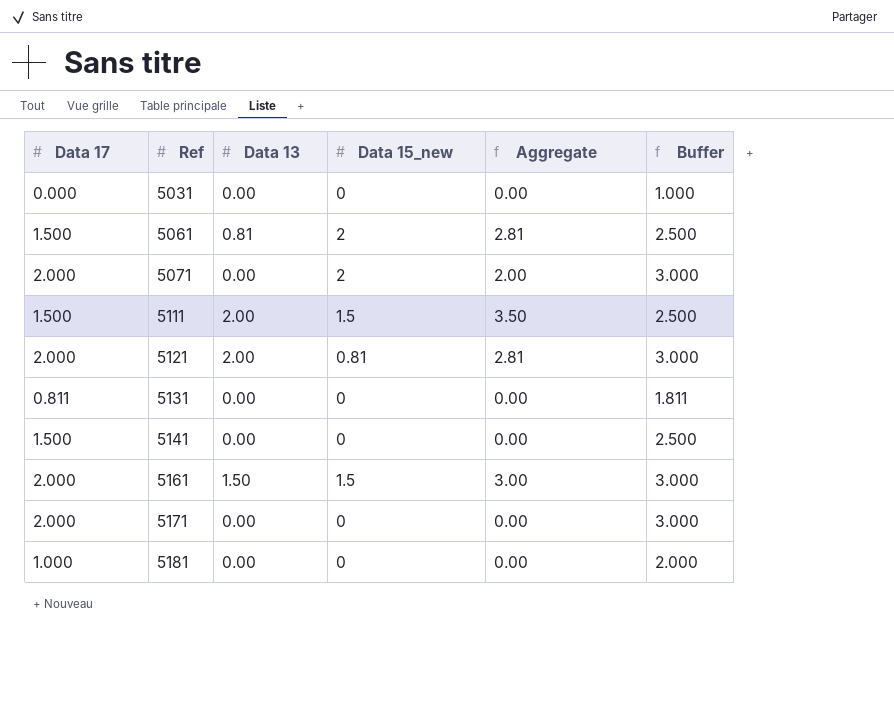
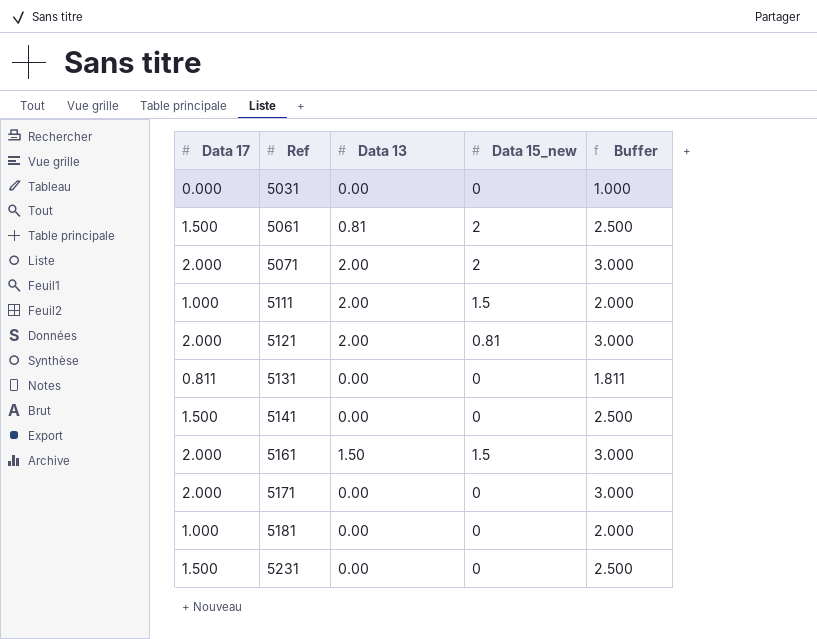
column Aggregate | formula: [Data 13] + [Data 15_new] -> none
5071 | Data 13: 0.00 -> 2.00
5111 | Data 17: 1.500 -> 1.000
5111 | Buffer: 2.500 -> 2.000
row 5231: none -> 1.500 | 0.00 | 0 | 2.500

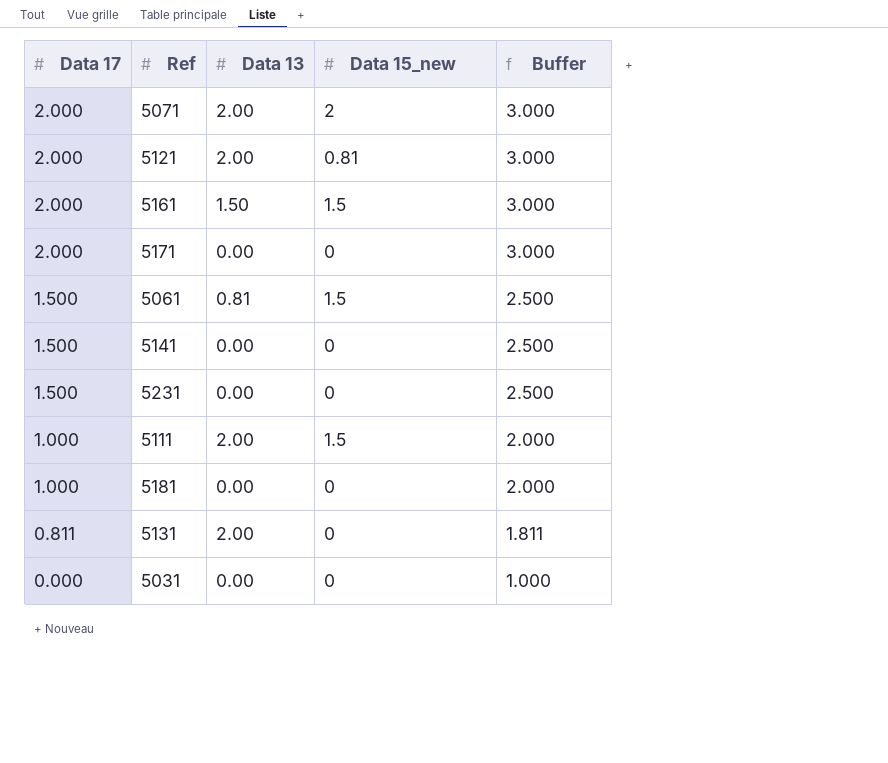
row order: Ref ascending -> Data 17 descending
5061 | Data 15_new: 2 -> 1.5
5131 | Data 13: 0.00 -> 2.00

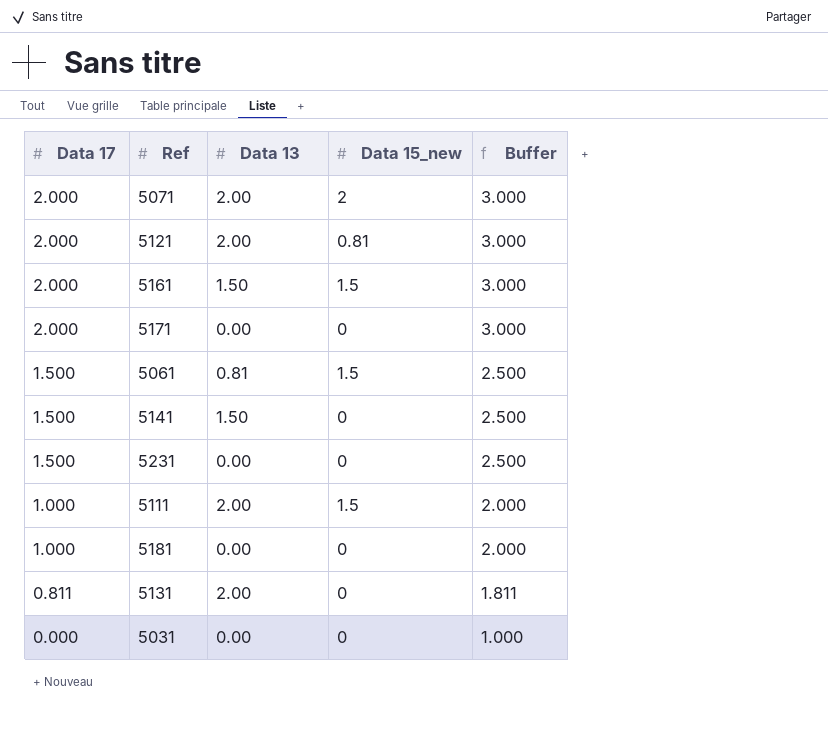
5141 | Data 13: 0.00 -> 1.50

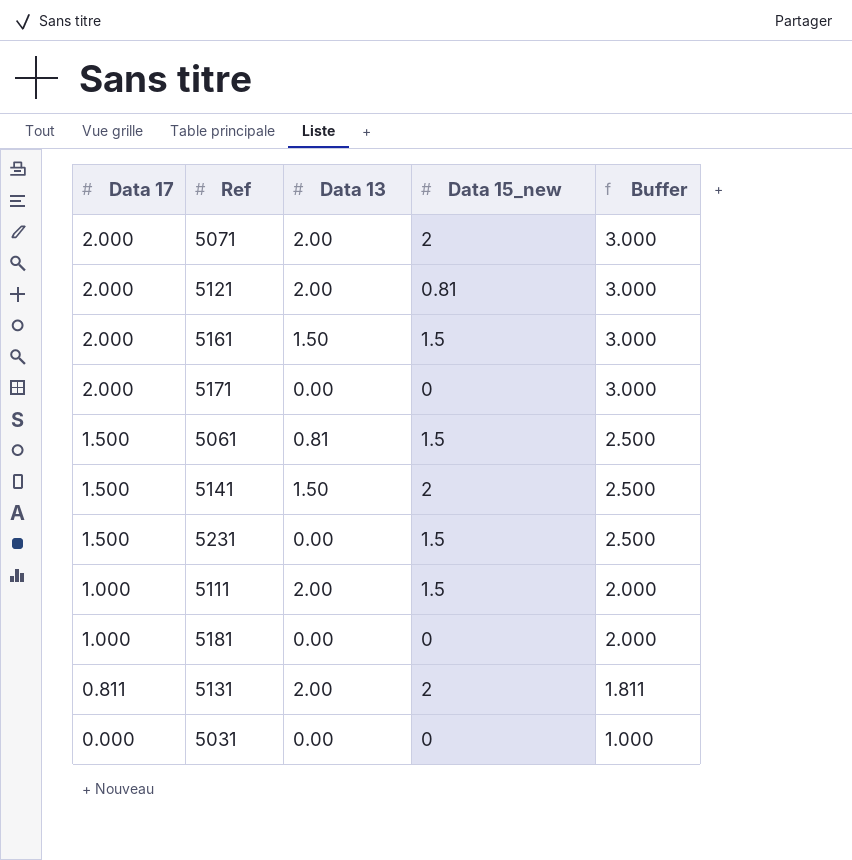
5141 | Data 15_new: 0 -> 2
5231 | Data 15_new: 0 -> 1.5
5131 | Data 15_new: 0 -> 2

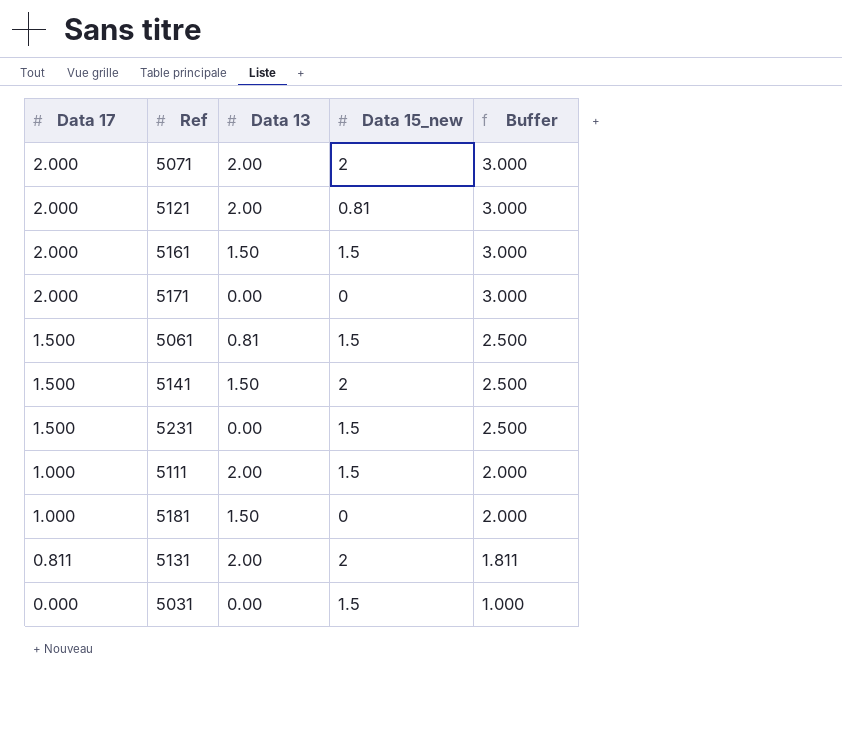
5181 | Data 13: 0.00 -> 1.50
5031 | Data 15_new: 0 -> 1.5

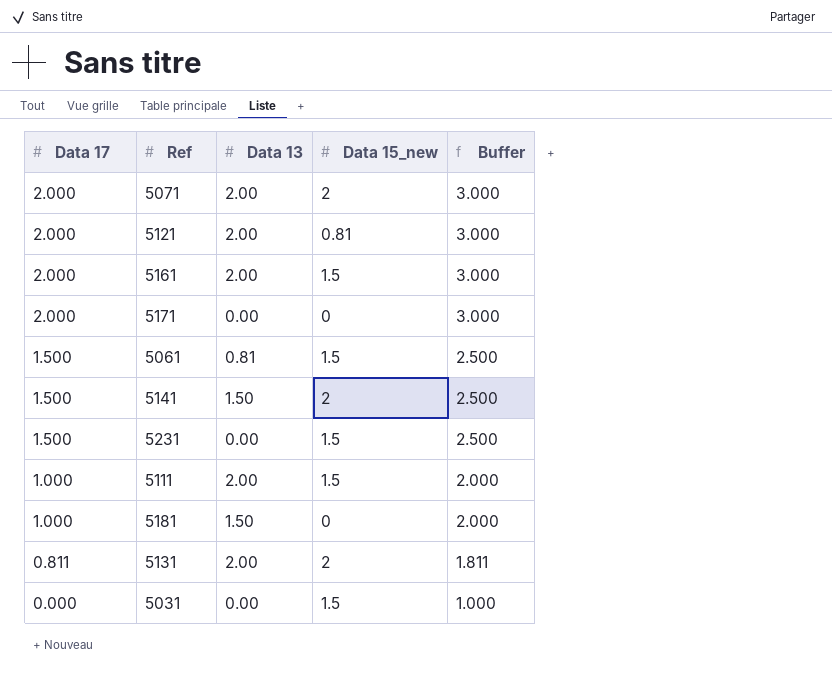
5161 | Data 13: 1.50 -> 2.00

